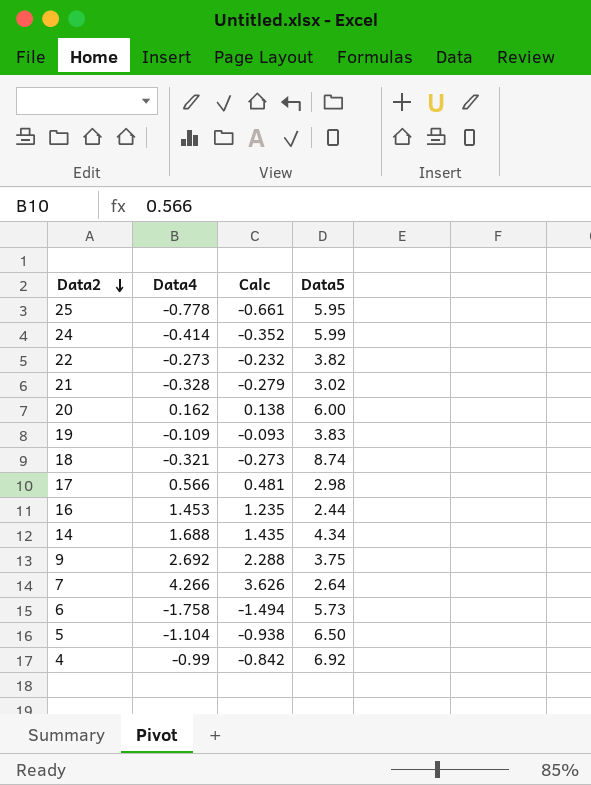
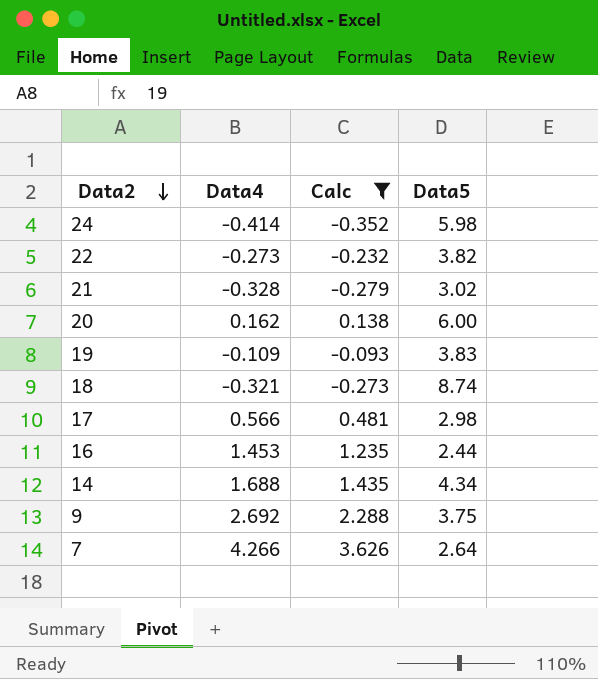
filter: none -> Calc >= -0.352
24 | Data5: 5.99 -> 5.98

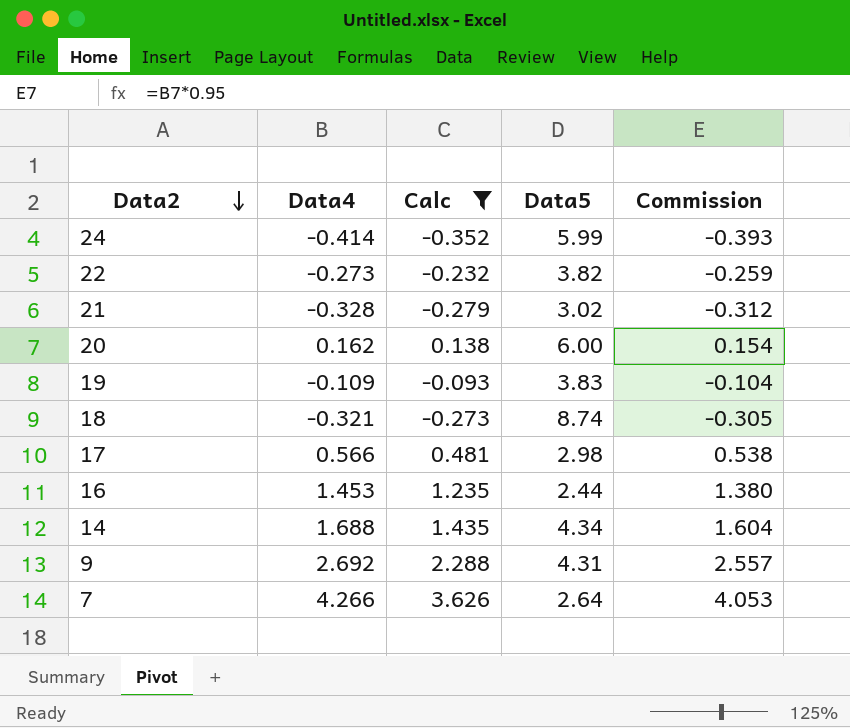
column Commission | formula: none -> [Data4] * 0.95
24 | Data5: 5.98 -> 5.99
9 | Data5: 3.75 -> 4.31

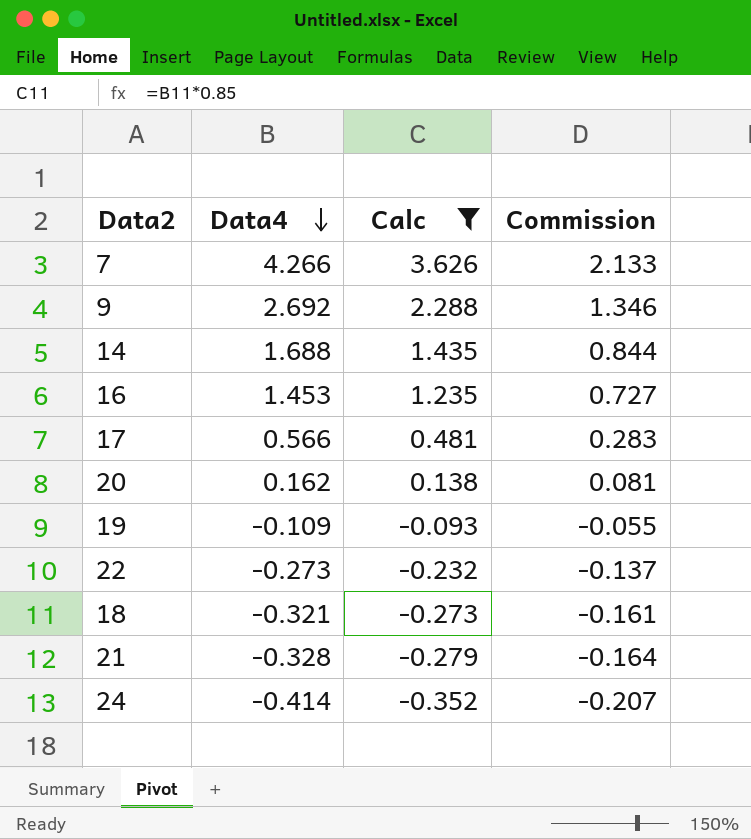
row order: Data2 descending -> Data4 descending
column Data5 | position: 4 -> none
column Commission | formula: [Data4] * 0.95 -> [Data4] * 0.5

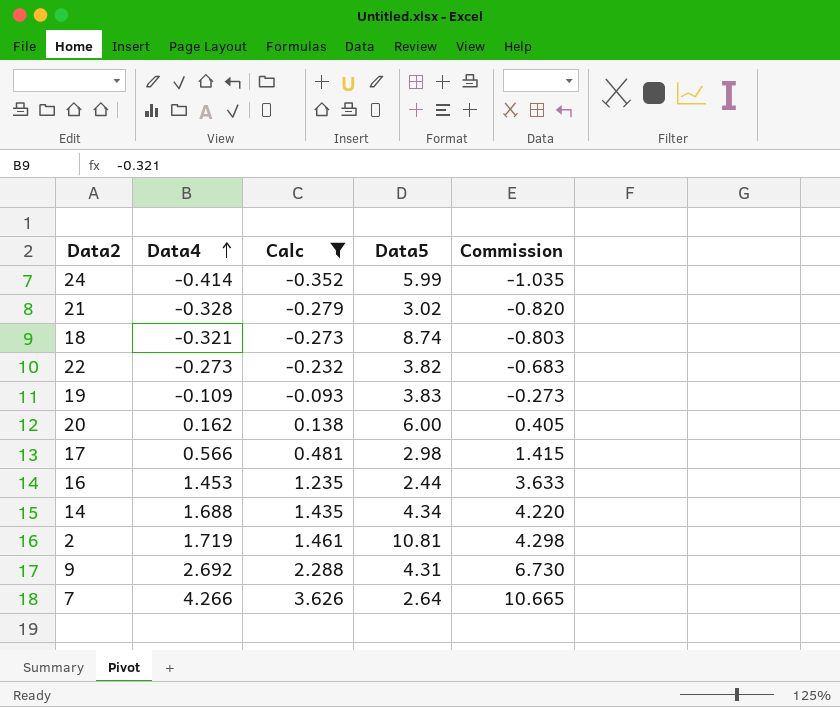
row order: Data4 descending -> Data4 ascending
column Data5 | position: none -> 4
column Commission | formula: [Data4] * 0.5 -> [Data4] * 2.5
row 2: none -> 1.719 | 1.461 | 10.81 | 4.298

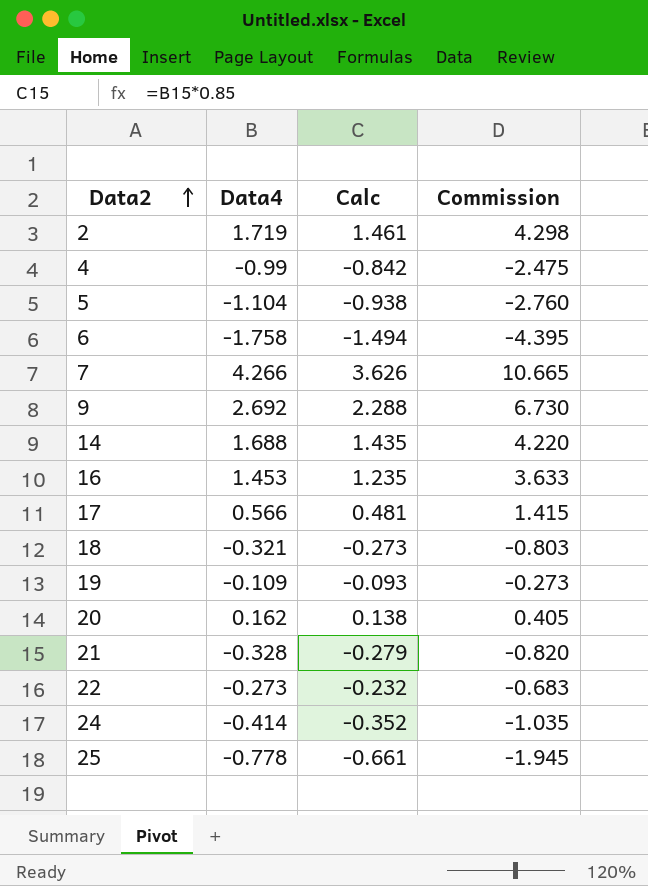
filter: Calc >= -0.352 -> none
row order: Data4 ascending -> Data2 ascending
column Data5 | position: 4 -> none

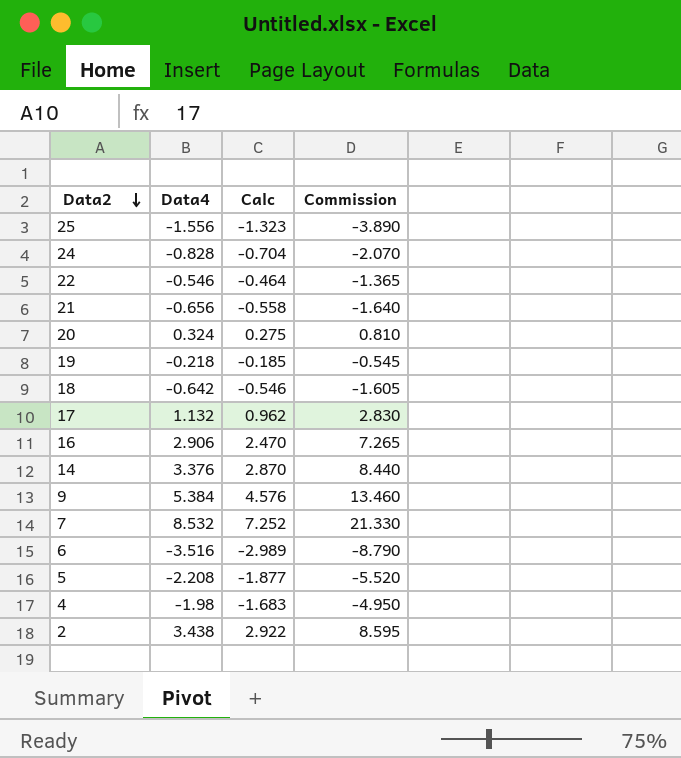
row order: Data2 ascending -> Data2 descending
25 | Data4: -0.778 -> -1.556
25 | Calc: -0.661 -> -1.323
25 | Commission: -1.945 -> -3.890
24 | Data4: -0.414 -> -0.828
24 | Calc: -0.352 -> -0.704
24 | Commission: -1.035 -> -2.070
22 | Data4: -0.273 -> -0.546
22 | Calc: -0.232 -> -0.464
22 | Commission: -0.683 -> -1.365
21 | Data4: -0.328 -> -0.656
21 | Calc: -0.279 -> -0.558
21 | Commission: -0.820 -> -1.640
20 | Data4: 0.162 -> 0.324
20 | Calc: 0.138 -> 0.275
20 | Commission: 0.405 -> 0.810
19 | Data4: -0.109 -> -0.218
19 | Calc: -0.093 -> -0.185
19 | Commission: -0.273 -> -0.545
18 | Data4: -0.321 -> -0.642
18 | Calc: -0.273 -> -0.546
18 | Commission: -0.803 -> -1.605
17 | Data4: 0.566 -> 1.132
17 | Calc: 0.481 -> 0.962
17 | Commission: 1.415 -> 2.830
16 | Data4: 1.453 -> 2.906
16 | Calc: 1.235 -> 2.470
16 | Commission: 3.633 -> 7.265
14 | Data4: 1.688 -> 3.376
14 | Calc: 1.435 -> 2.870
14 | Commission: 4.220 -> 8.440
9 | Data4: 2.692 -> 5.384
9 | Calc: 2.288 -> 4.576
9 | Commission: 6.730 -> 13.460
7 | Data4: 4.266 -> 8.532
7 | Calc: 3.626 -> 7.252
7 | Commission: 10.665 -> 21.330
6 | Data4: -1.758 -> -3.516
6 | Calc: -1.494 -> -2.989
6 | Commission: -4.395 -> -8.790
5 | Data4: -1.104 -> -2.208
5 | Calc: -0.938 -> -1.877
5 | Commission: -2.760 -> -5.520
4 | Data4: -0.99 -> -1.98
4 | Calc: -0.842 -> -1.683
4 | Commission: -2.475 -> -4.950
2 | Data4: 1.719 -> 3.438
2 | Calc: 1.461 -> 2.922
2 | Commission: 4.298 -> 8.595

